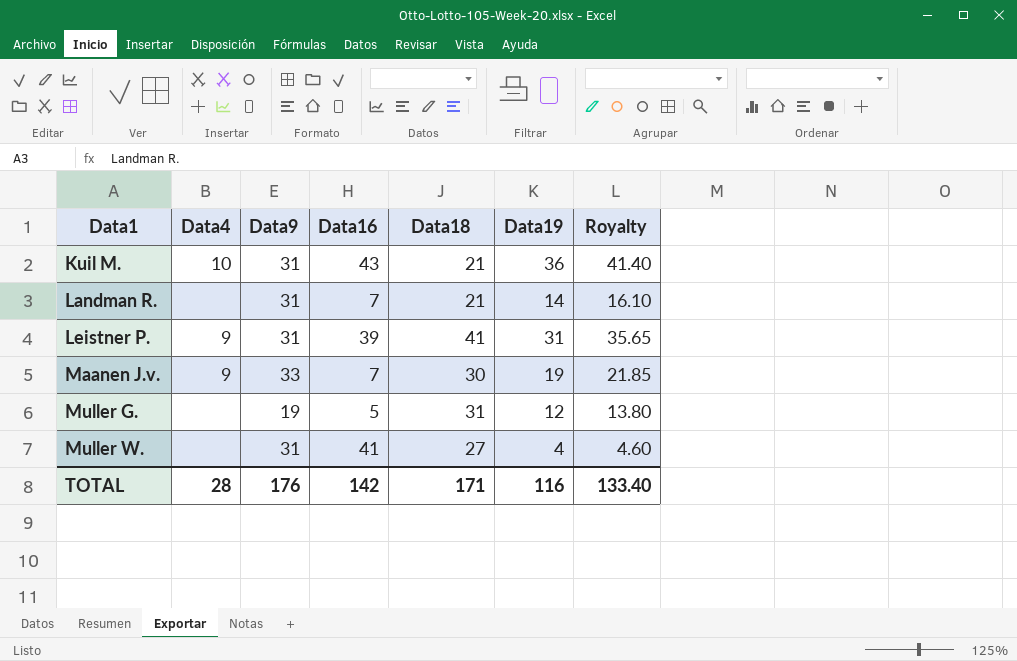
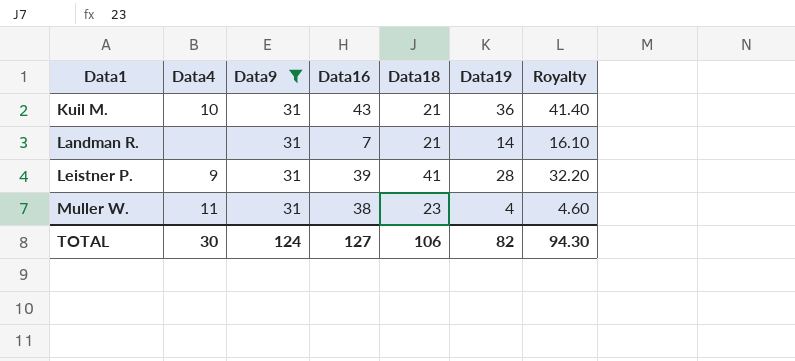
filter: none -> Data9 = 31
Leistner P. | Data19: 31 -> 28
Leistner P. | Royalty: 35.65 -> 32.20
Muller W. | Data4: none -> 11
Muller W. | Data16: 41 -> 38
Muller W. | Data18: 27 -> 23
TOTAL | Data4: 28 -> 30
TOTAL | Data9: 176 -> 124
TOTAL | Data16: 142 -> 127
TOTAL | Data18: 171 -> 106
TOTAL | Data19: 116 -> 82
TOTAL | Royalty: 133.40 -> 94.30

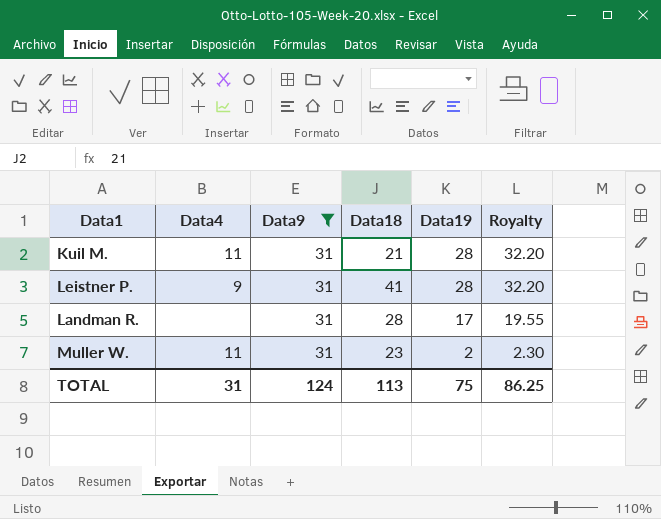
row order: Data1 ascending -> Data19 descending
column Data16 | position: 4 -> none
Kuil M. | Data4: 10 -> 11
Kuil M. | Data19: 36 -> 28
Kuil M. | Royalty: 41.40 -> 32.20
Landman R. | Data18: 21 -> 28
Landman R. | Data19: 14 -> 17
Landman R. | Royalty: 16.10 -> 19.55
Muller W. | Data19: 4 -> 2
Muller W. | Royalty: 4.60 -> 2.30
TOTAL | Data4: 30 -> 31
TOTAL | Data18: 106 -> 113
TOTAL | Data19: 82 -> 75
TOTAL | Royalty: 94.30 -> 86.25

